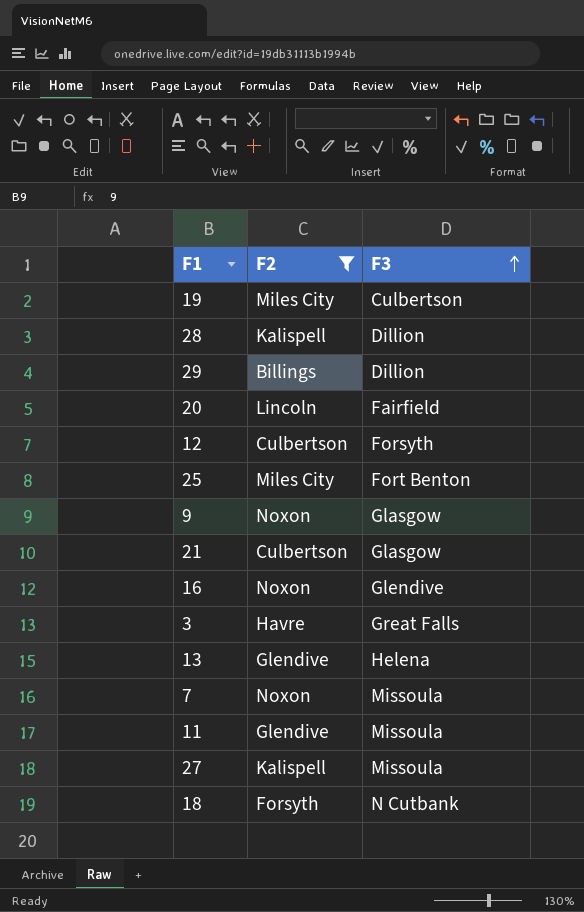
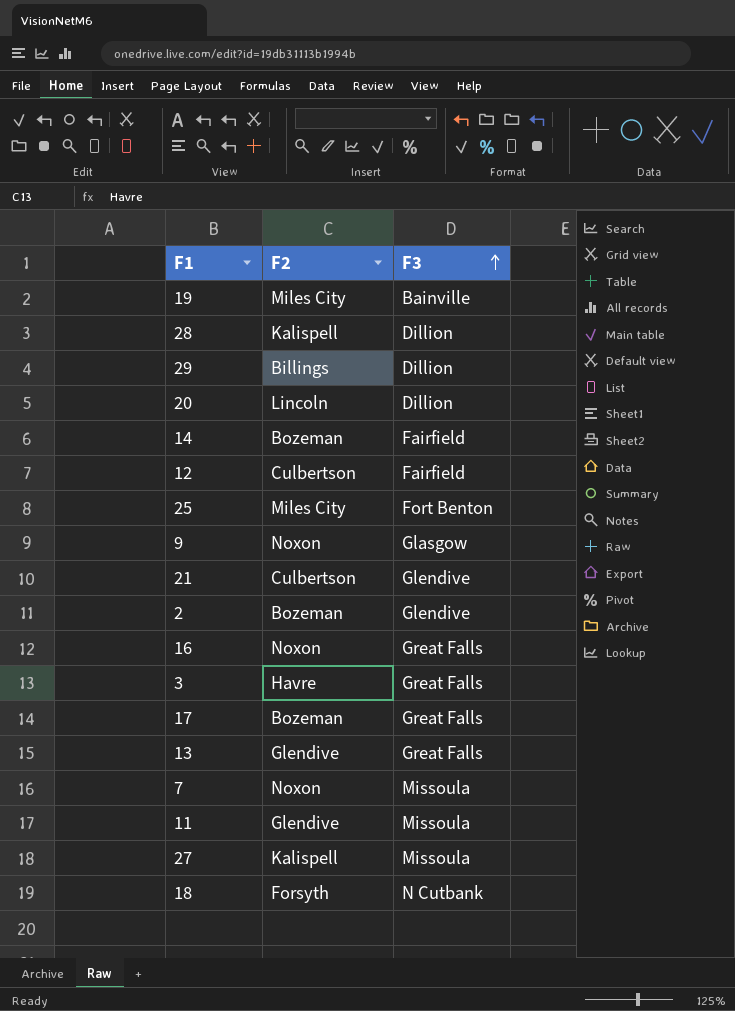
filter: F2 != Bozeman -> none
19 | F3: Culbertson -> Bainville
20 | F3: Fairfield -> Dillion
12 | F3: Forsyth -> Fairfield
21 | F3: Glasgow -> Glendive
16 | F3: Glendive -> Great Falls
13 | F3: Helena -> Great Falls

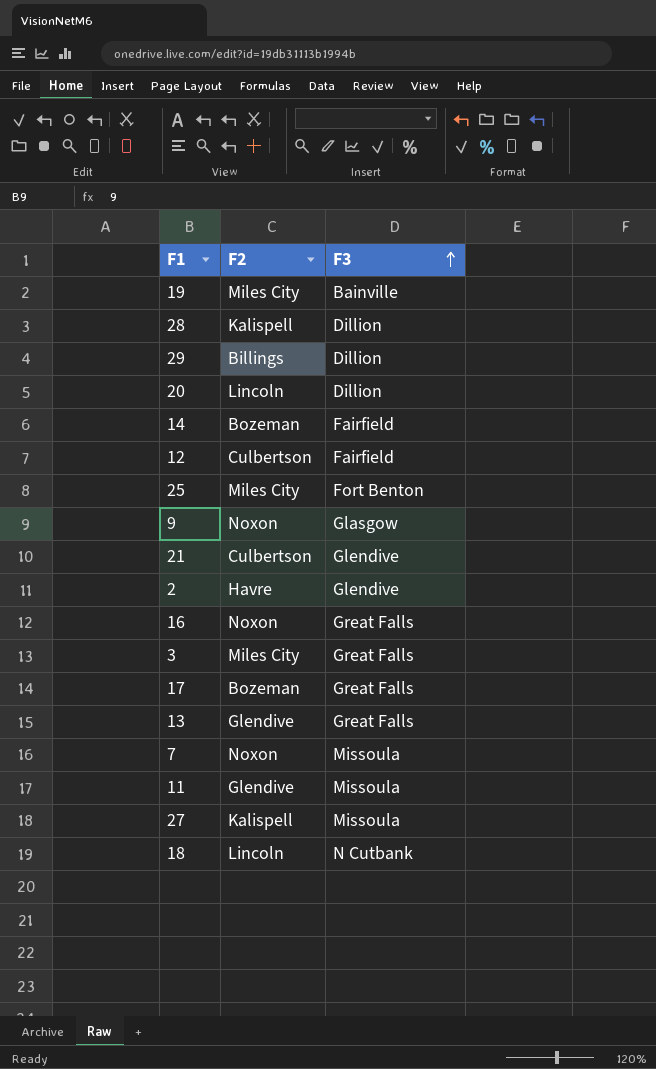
2 | F2: Bozeman -> Havre
3 | F2: Havre -> Miles City
18 | F2: Forsyth -> Lincoln

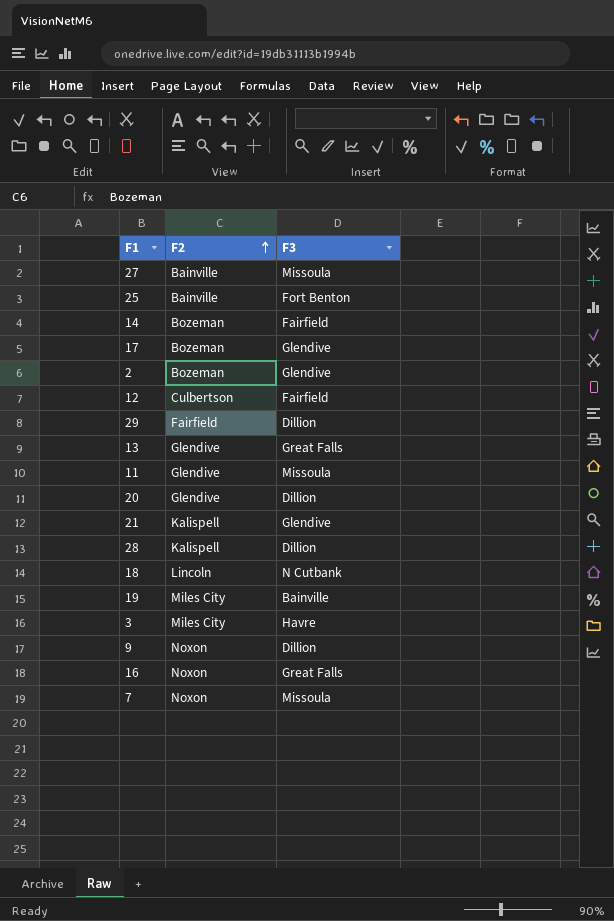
row order: F3 ascending -> F2 ascending
27 | F2: Kalispell -> Bainville
25 | F2: Miles City -> Bainville
17 | F3: Great Falls -> Glendive
2 | F2: Havre -> Bozeman
29 | F2: Billings -> Fairfield
20 | F2: Lincoln -> Glendive
21 | F2: Culbertson -> Kalispell
3 | F3: Great Falls -> Havre
9 | F3: Glasgow -> Dillion

